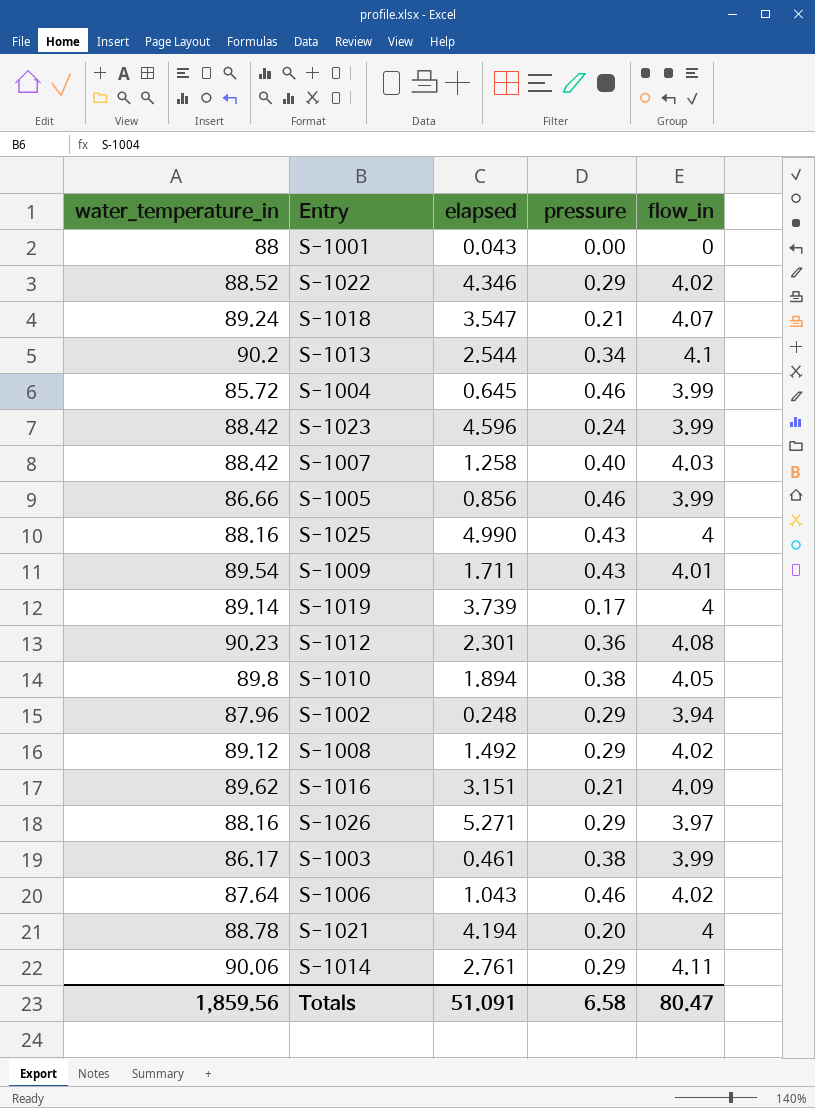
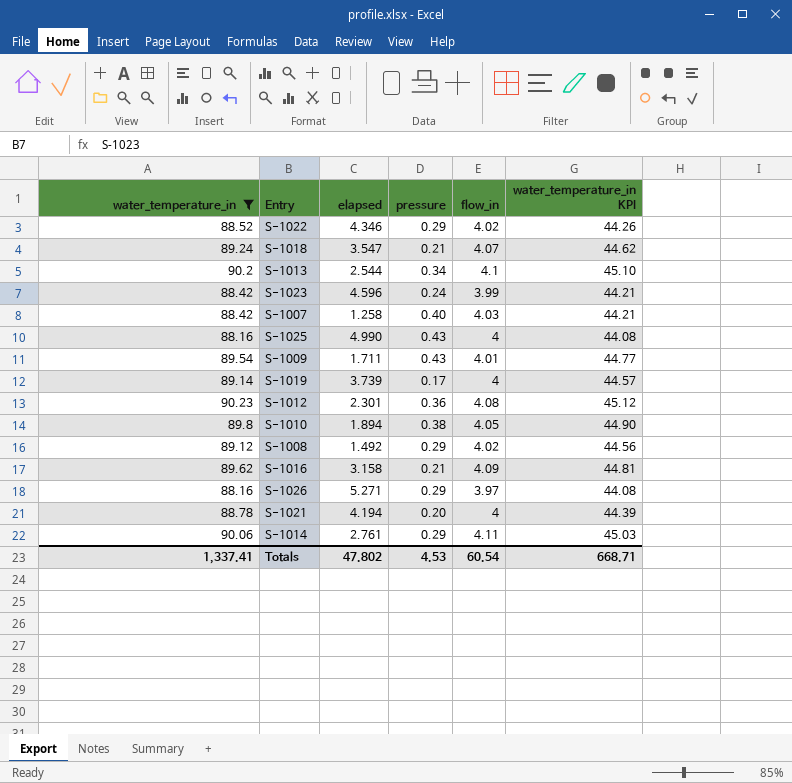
filter: none -> water_temperature_in >= 88.16
column water_temperature_in KPI | formula: none -> [water_temperature_in] * 0.5
S-1016 | elapsed: 3.151 -> 3.158
Totals | water_temperature_in: 1,859.56 -> 1,337.41
Totals | elapsed: 51.091 -> 47.802
Totals | pressure: 6.58 -> 4.53
Totals | flow_in: 80.47 -> 60.54

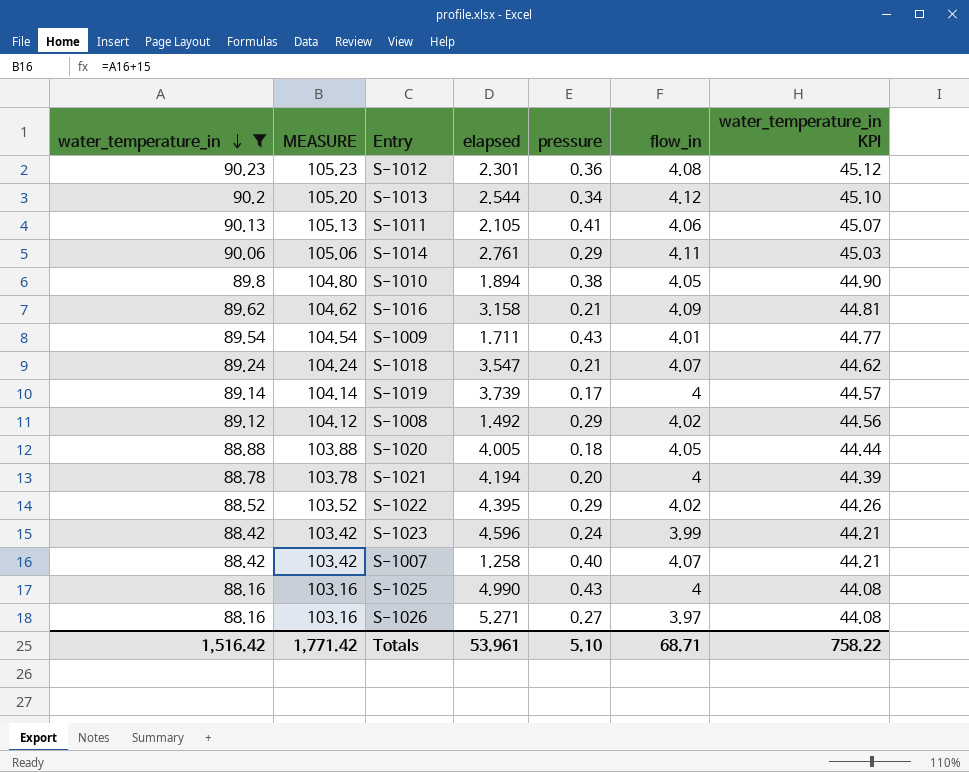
row order: none -> water_temperature_in descending
column MEASURE | formula: none -> [water_temperature_in] + 15
S-1013 | flow_in: 4.1 -> 4.12
row S-1011: none -> 90.13 | 105.13 | 2.105 | 0.41 | 4.06 | 45.07
row S-1020: none -> 88.88 | 103.88 | 4.005 | 0.18 | 4.05 | 44.44
S-1022 | elapsed: 4.346 -> 4.395
S-1007 | flow_in: 4.03 -> 4.07
S-1026 | pressure: 0.29 -> 0.27
Totals | water_temperature_in: 1,337.41 -> 1,516.42
Totals | elapsed: 47.802 -> 53.961
Totals | pressure: 4.53 -> 5.10
Totals | flow_in: 60.54 -> 68.71
Totals | water_temperature_in KPI: 668.71 -> 758.22

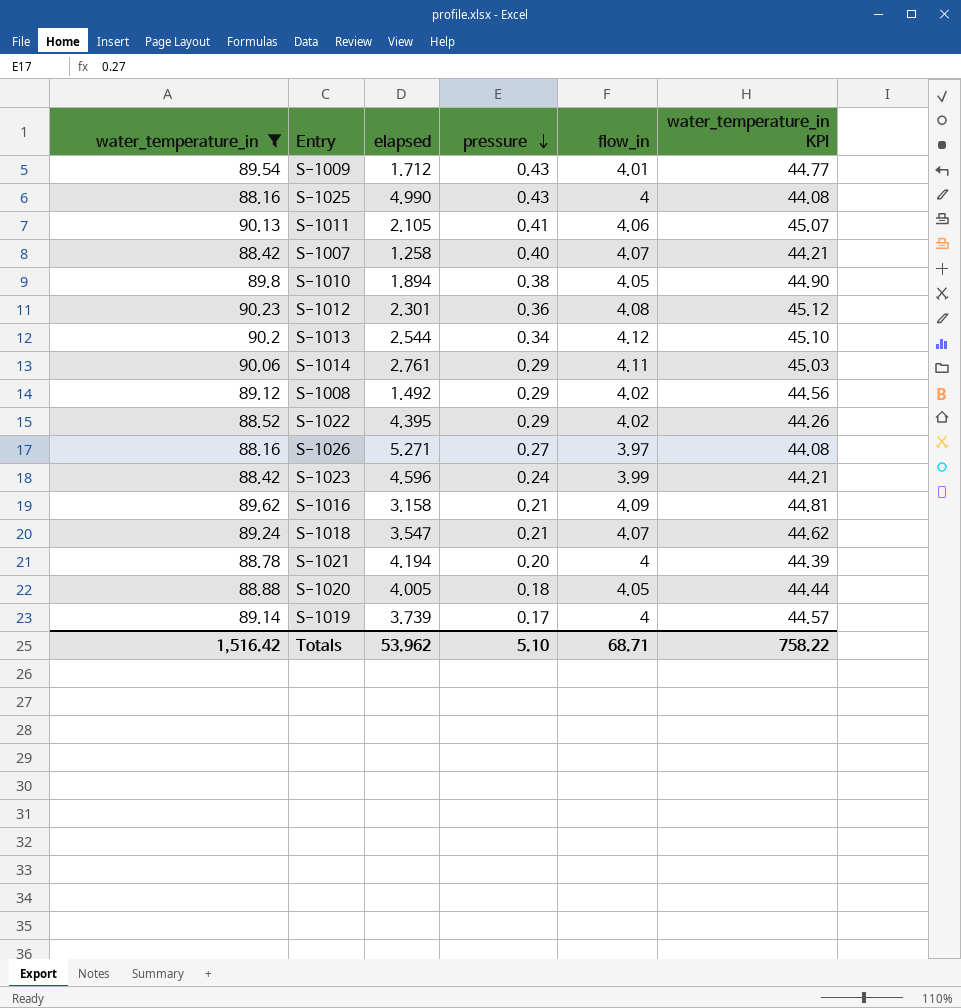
row order: water_temperature_in descending -> pressure descending
column MEASURE | formula: [water_temperature_in] + 15 -> none
S-1009 | elapsed: 1.711 -> 1.712
Totals | elapsed: 53.961 -> 53.962

